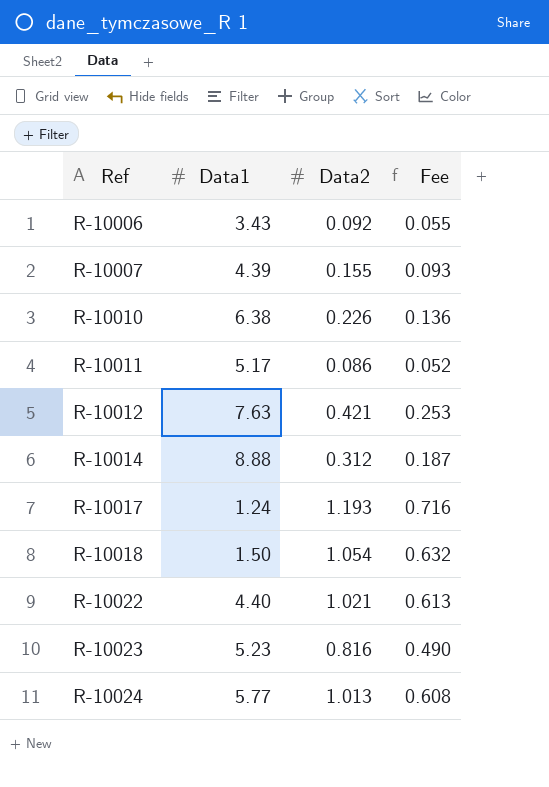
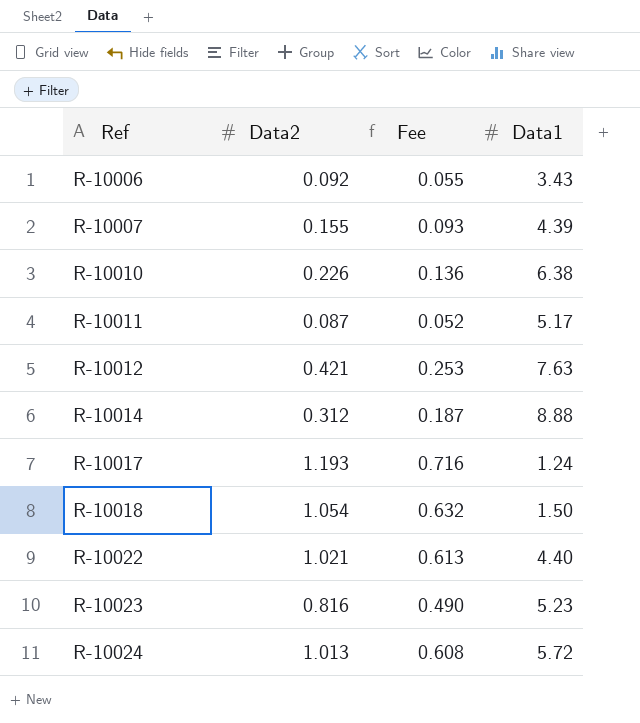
column Data1 | position: 2 -> 4
R-10011 | Data2: 0.086 -> 0.087
R-10024 | Data1: 5.77 -> 5.72

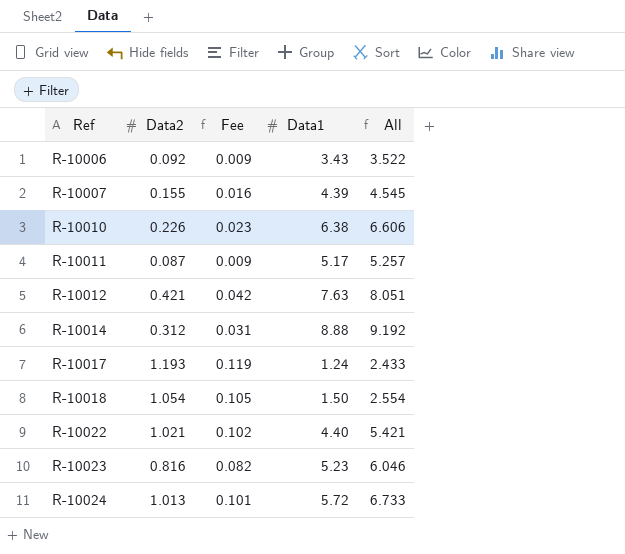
column Fee | formula: [Data2] * 0.6 -> [Data2] * 0.1
column All | formula: none -> [Data2] + [Data1]

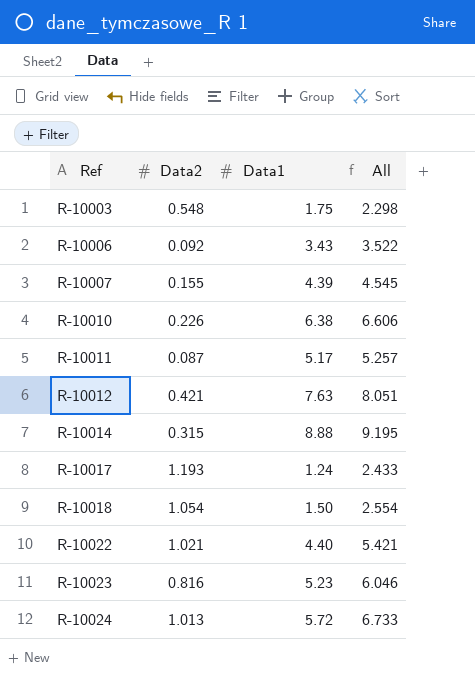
column Fee | formula: [Data2] * 0.1 -> none
row R-10003: none -> 0.548 | 1.75 | 2.298
R-10014 | Data2: 0.312 -> 0.315
R-10014 | All: 9.192 -> 9.195

